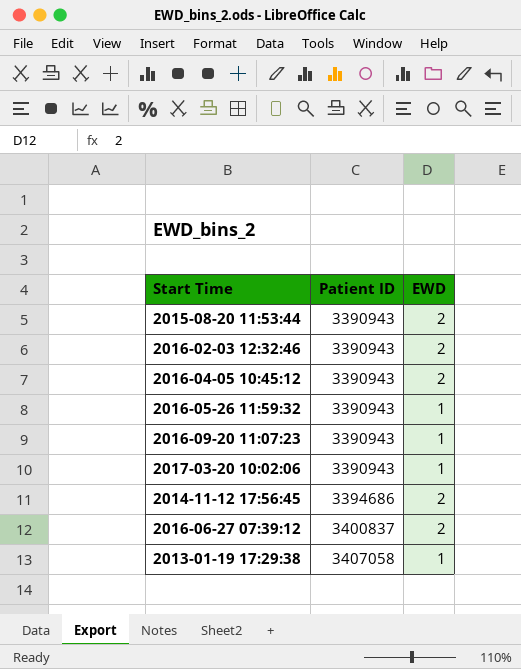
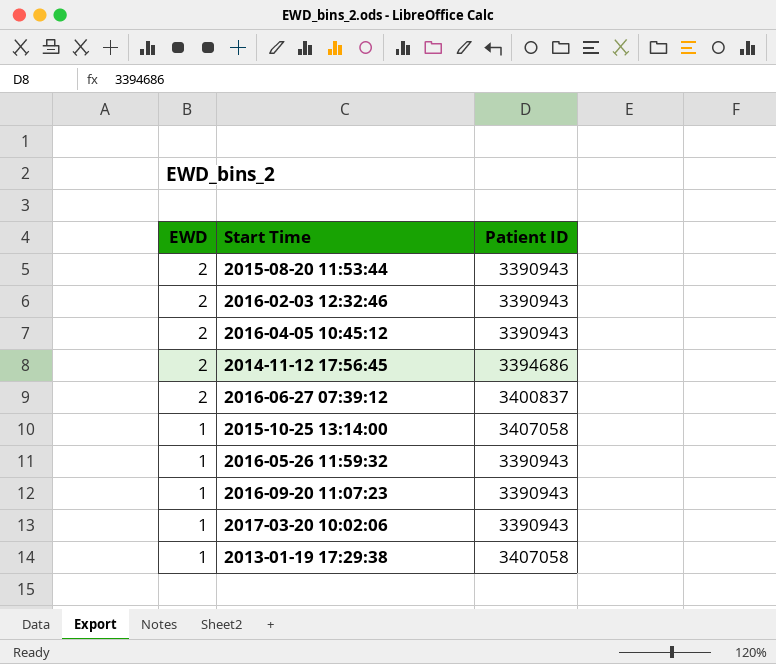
row order: Patient ID ascending -> EWD descending
column EWD | position: 3 -> 1
row 2015-10-25 13:14:00: none -> 1 | 3407058

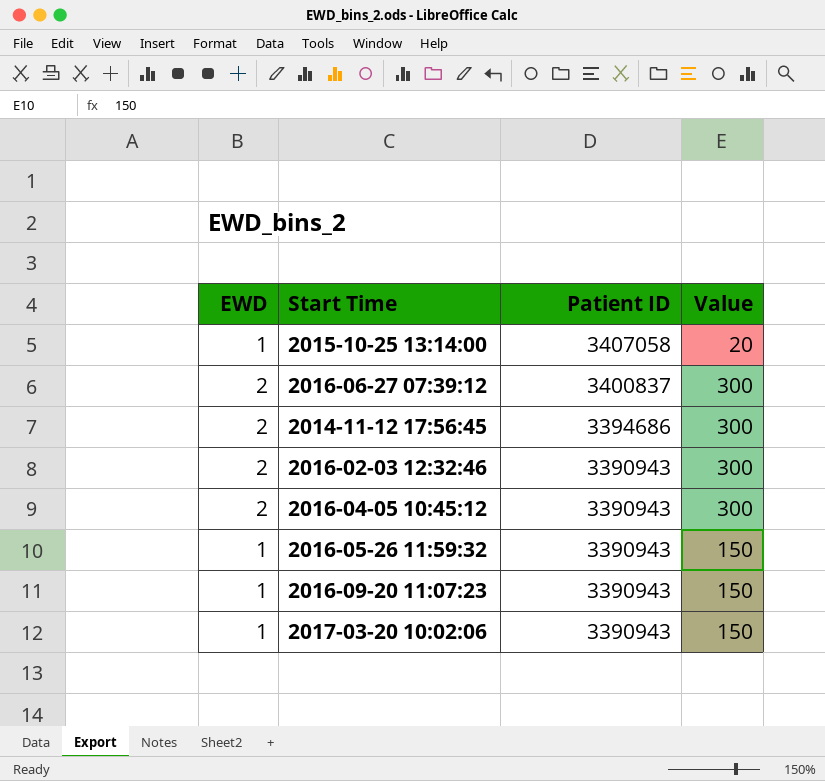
row order: EWD descending -> Patient ID descending
column Value | position: none -> 4
row 2015-08-20 11:53:44: 2 | 3390943 -> none
row 2013-01-19 17:29:38: 1 | 3407058 -> none

